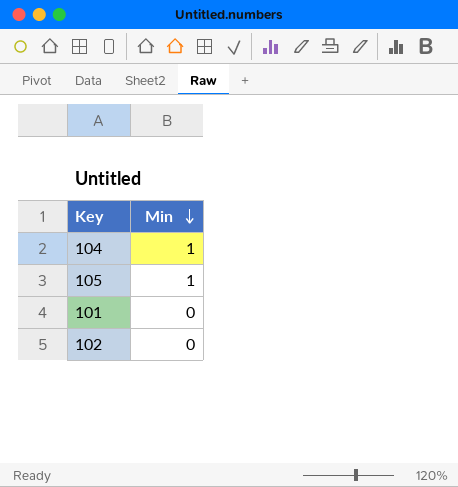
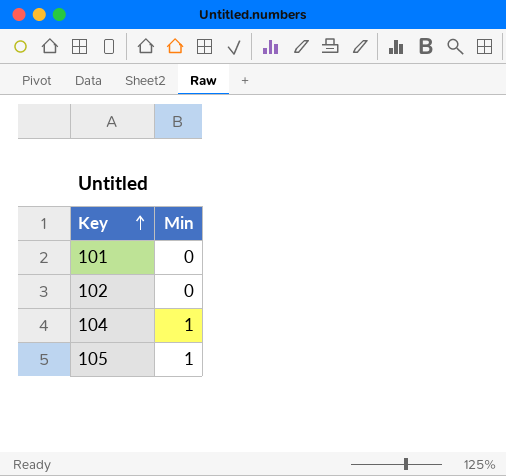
row order: Min descending -> Key ascending

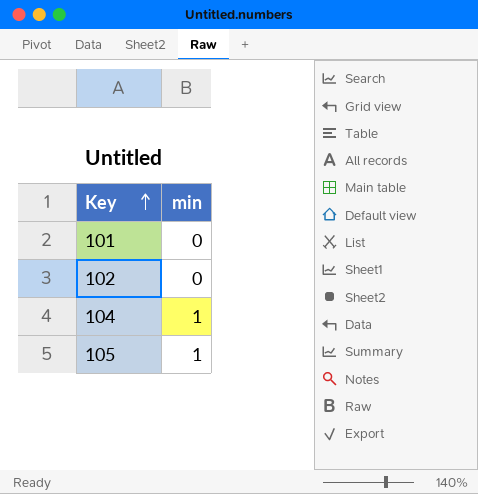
column name: Min -> min

